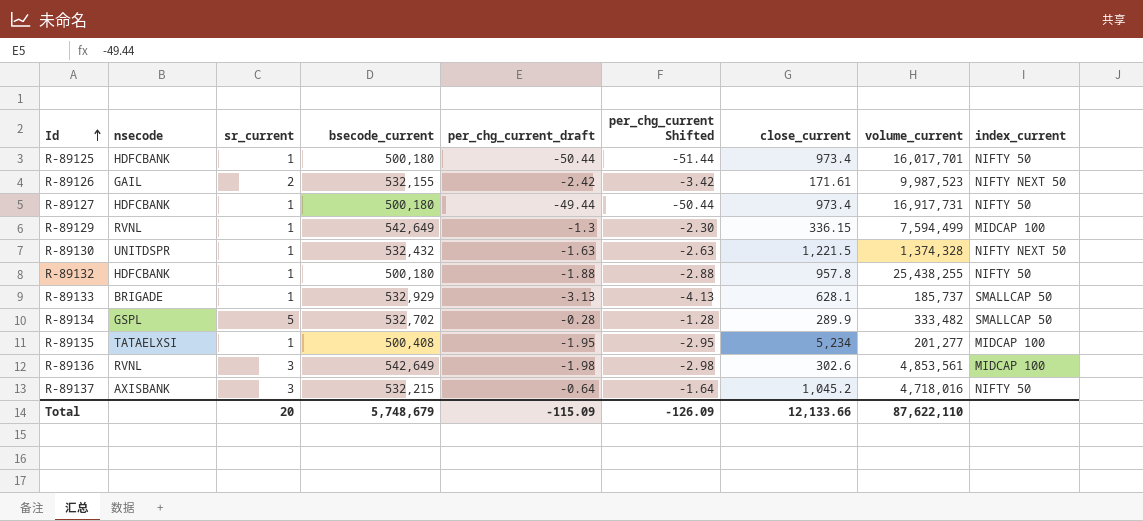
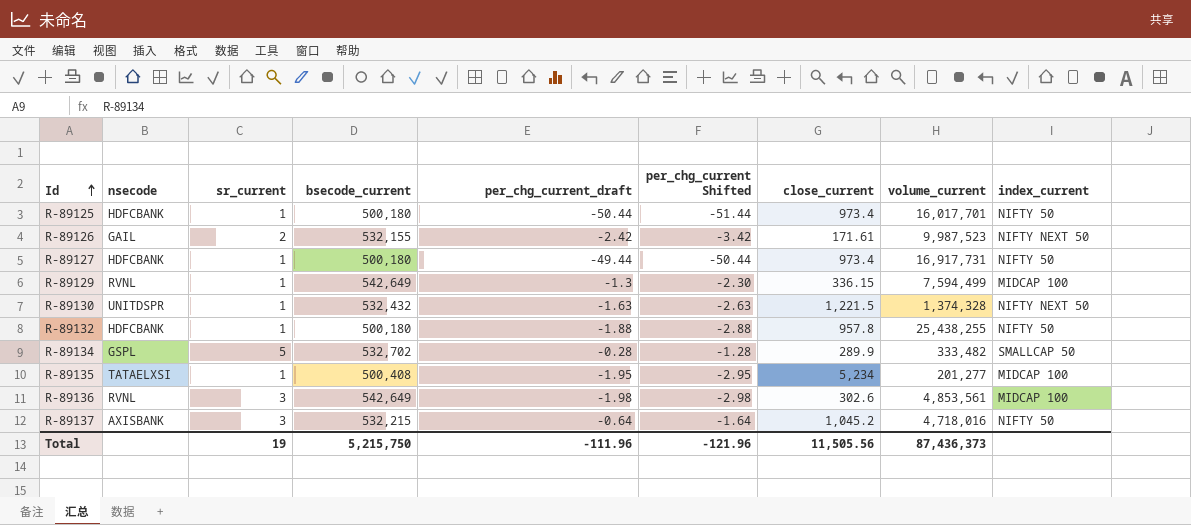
row R-89133: BRIGADE | 1 | 532,929 | -3.13 | -4.13 | 628.1 | 185,737 | SMALLCAP 50 -> none
Total | sr_current: 20 -> 19
Total | bsecode_current: 5,748,679 -> 5,215,750
Total | per_chg_current_draft: -115.09 -> -111.96
Total | per_chg_current Shifted: -126.09 -> -121.96
Total | close_current: 12,133.66 -> 11,505.56
Total | volume_current: 87,622,110 -> 87,436,373

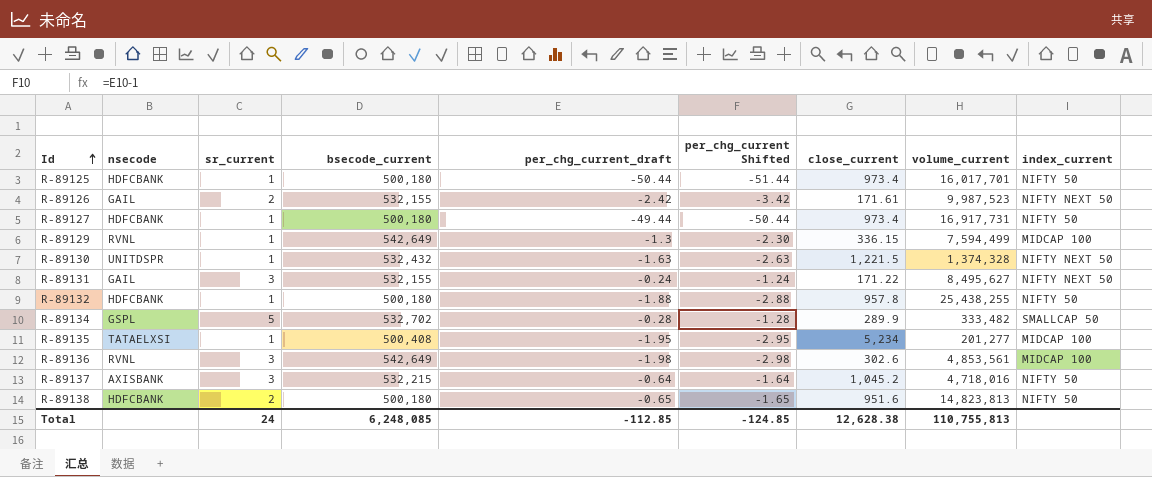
row R-89131: none -> GAIL | 3 | 532,155 | -0.24 | -1.24 | 171.22 | 8,495,627 | NIFTY NEXT 50
row R-89138: none -> HDFCBANK | 2 | 500,180 | -0.65 | -1.65 | 951.6 | 14,823,813 | NIFTY 50
Total | sr_current: 19 -> 24
Total | bsecode_current: 5,215,750 -> 6,248,085
Total | per_chg_current_draft: -111.96 -> -112.85
Total | per_chg_current Shifted: -121.96 -> -124.85
Total | close_current: 11,505.56 -> 12,628.38
Total | volume_current: 87,436,373 -> 110,755,813

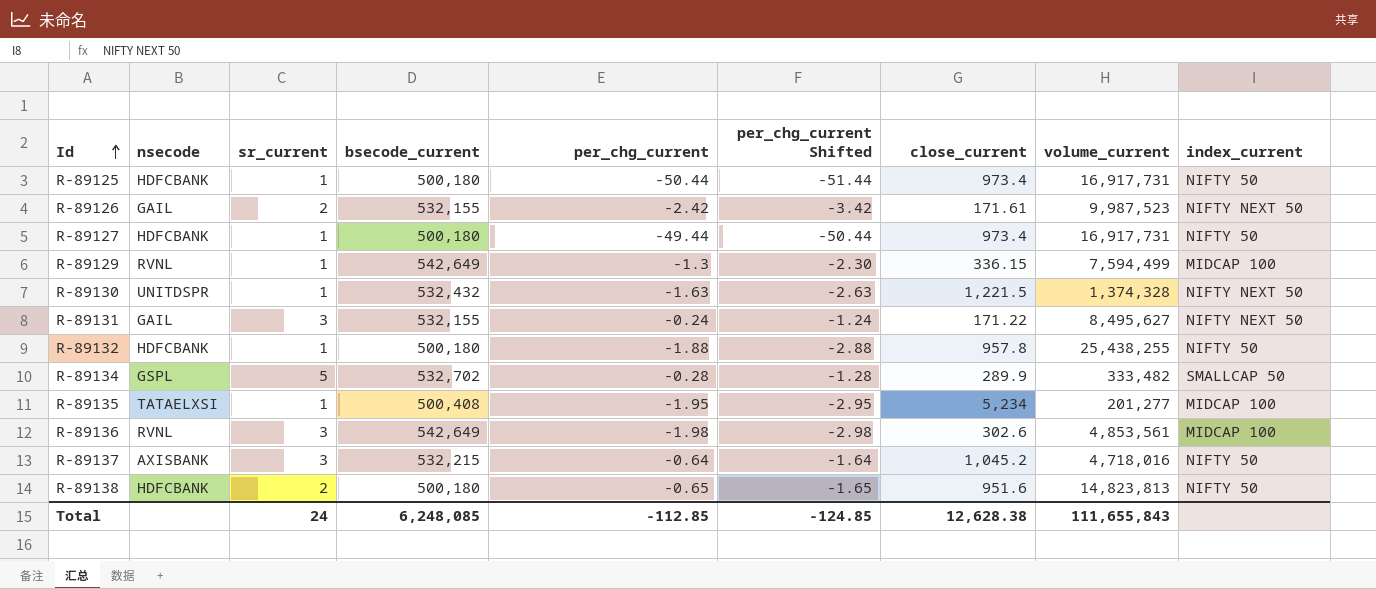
column name: per_chg_current_draft -> per_chg_current
R-89125 | volume_current: 16,017,701 -> 16,917,731
Total | volume_current: 110,755,813 -> 111,655,843

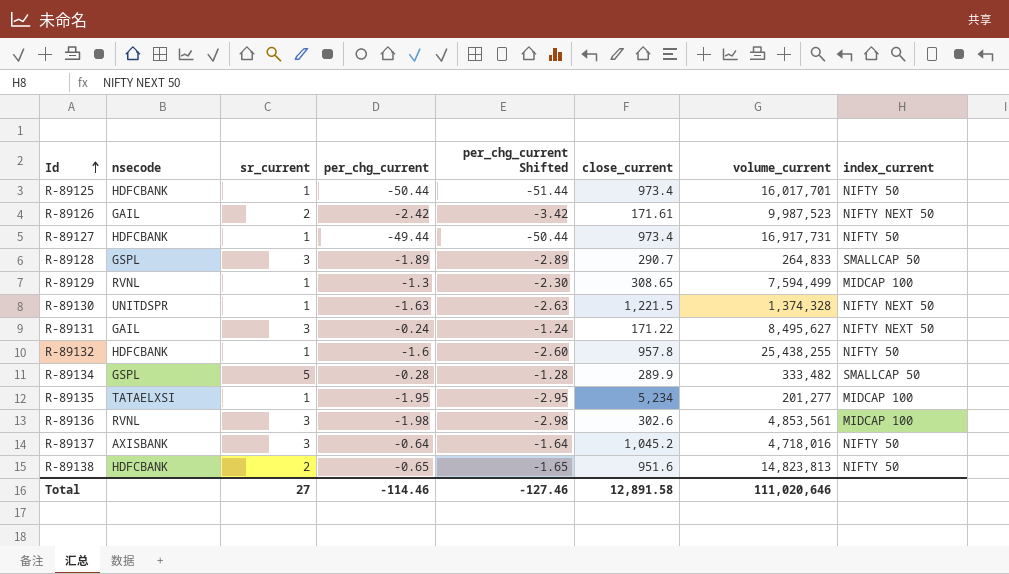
column bsecode_current | position: 4 -> none
R-89125 | volume_current: 16,917,731 -> 16,017,701
row R-89128: none -> GSPL | 3 | -1.89 | -2.89 | 290.7 | 264,833 | SMALLCAP 50
R-89129 | close_current: 336.15 -> 308.65
R-89132 | per_chg_current: -1.88 -> -1.6
R-89132 | per_chg_current Shifted: -2.88 -> -2.60
Total | sr_current: 24 -> 27
Total | per_chg_current: -112.85 -> -114.46
Total | per_chg_current Shifted: -124.85 -> -127.46
Total | close_current: 12,628.38 -> 12,891.58
Total | volume_current: 111,655,843 -> 111,020,646

